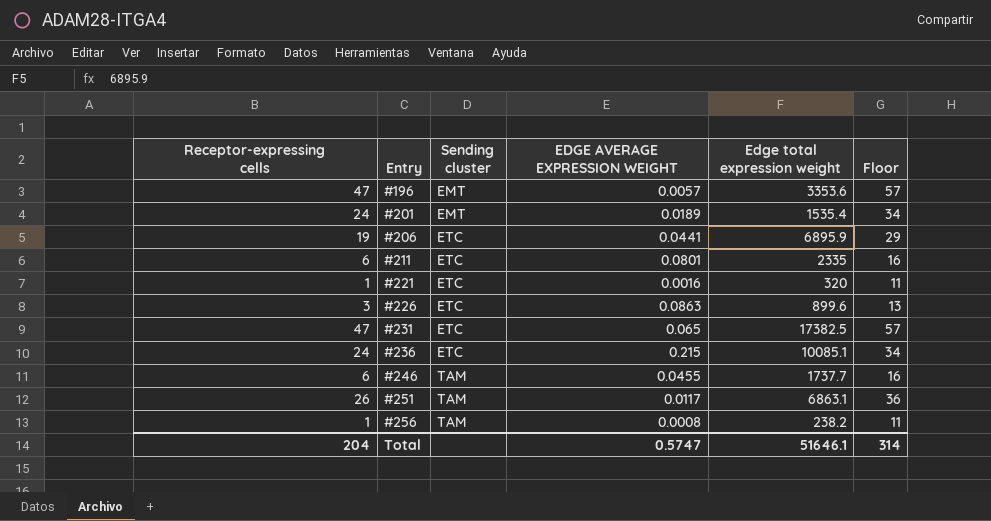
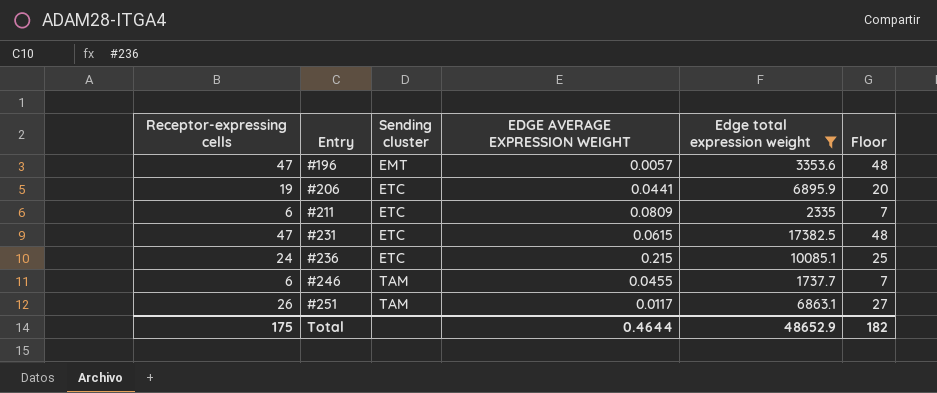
filter: none -> Edge total expression weight >= 1737.7
column Floor | formula: [Receptor-expressing cells] + 10 -> [Receptor-expressing cells] + 1
#211 | EDGE AVERAGE EXPRESSION WEIGHT: 0.0801 -> 0.0809
#231 | EDGE AVERAGE EXPRESSION WEIGHT: 0.065 -> 0.0615
Total | Receptor-expressing cells: 204 -> 175
Total | EDGE AVERAGE EXPRESSION WEIGHT: 0.5747 -> 0.4644
Total | Edge total expression weight: 51646.1 -> 48652.9
Total | Floor: 314 -> 182

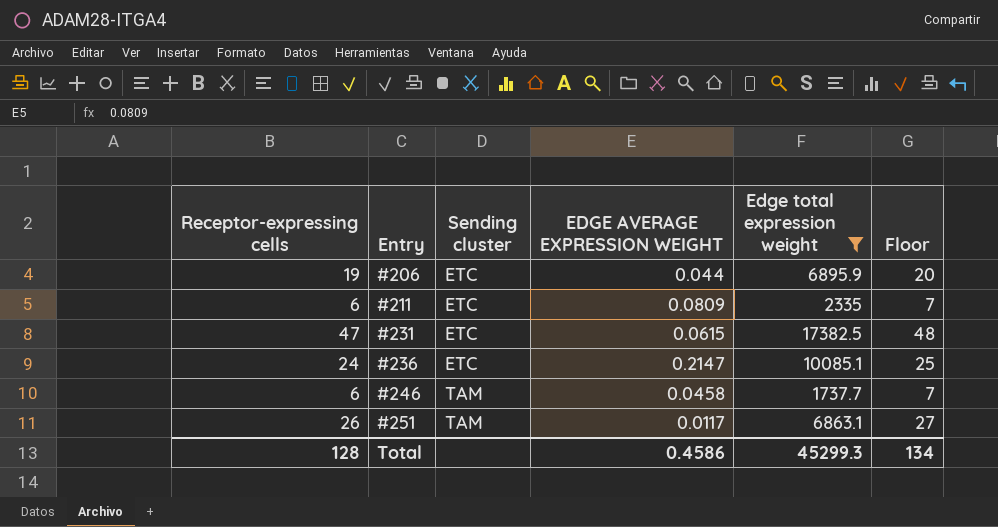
row #196: 47 | EMT | 0.0057 | 3353.6 | 48 -> none
#206 | EDGE AVERAGE EXPRESSION WEIGHT: 0.0441 -> 0.044
#236 | EDGE AVERAGE EXPRESSION WEIGHT: 0.215 -> 0.2147
#246 | EDGE AVERAGE EXPRESSION WEIGHT: 0.0455 -> 0.0458
Total | Receptor-expressing cells: 175 -> 128
Total | EDGE AVERAGE EXPRESSION WEIGHT: 0.4644 -> 0.4586
Total | Edge total expression weight: 48652.9 -> 45299.3
Total | Floor: 182 -> 134

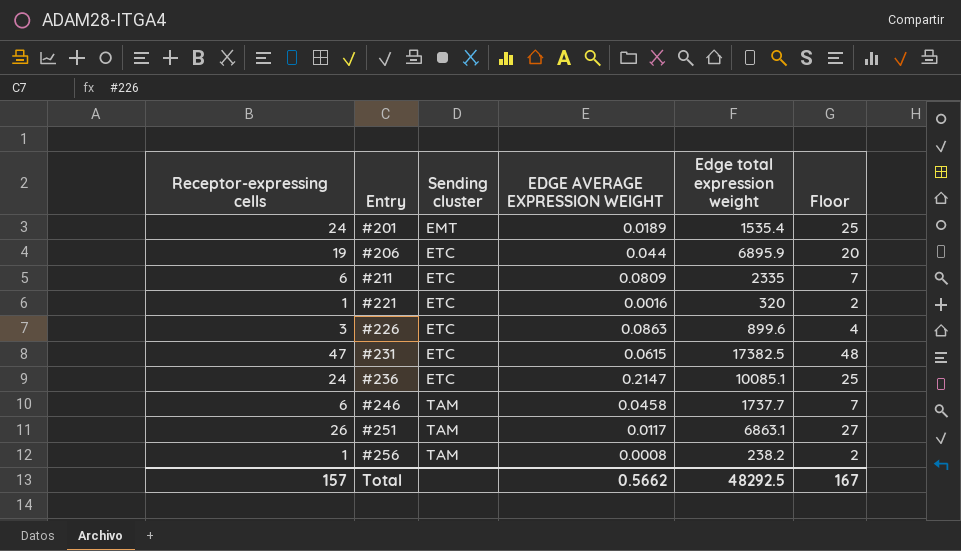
filter: Edge total expression weight >= 1737.7 -> none
Total | Receptor-expressing cells: 128 -> 157
Total | EDGE AVERAGE EXPRESSION WEIGHT: 0.4586 -> 0.5662
Total | Edge total expression weight: 45299.3 -> 48292.5
Total | Floor: 134 -> 167

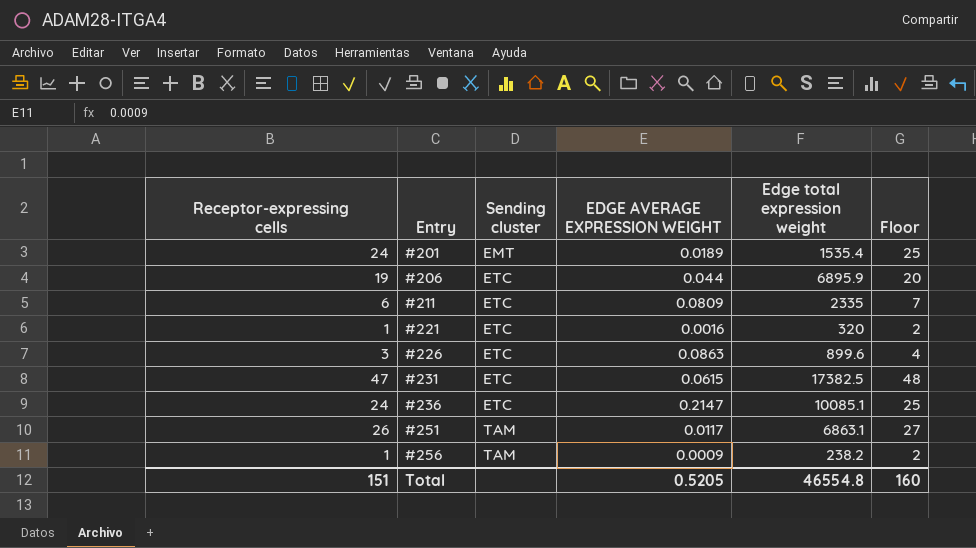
row #246: 6 | TAM | 0.0458 | 1737.7 | 7 -> none
#256 | EDGE AVERAGE EXPRESSION WEIGHT: 0.0008 -> 0.0009
Total | Receptor-expressing cells: 157 -> 151
Total | EDGE AVERAGE EXPRESSION WEIGHT: 0.5662 -> 0.5205
Total | Edge total expression weight: 48292.5 -> 46554.8
Total | Floor: 167 -> 160

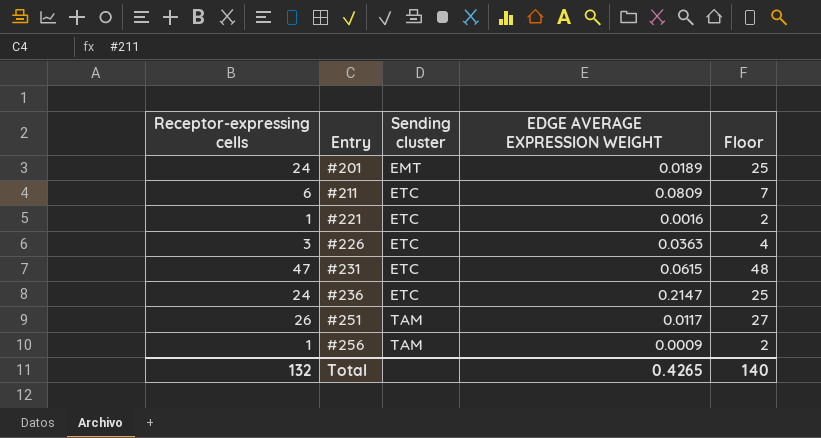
column Edge total expression weight | position: 5 -> none
row #206: 19 | ETC | 0.044 | 6895.9 | 20 -> none
#226 | EDGE AVERAGE EXPRESSION WEIGHT: 0.0863 -> 0.0363
Total | Receptor-expressing cells: 151 -> 132
Total | EDGE AVERAGE EXPRESSION WEIGHT: 0.5205 -> 0.4265
Total | Floor: 160 -> 140

